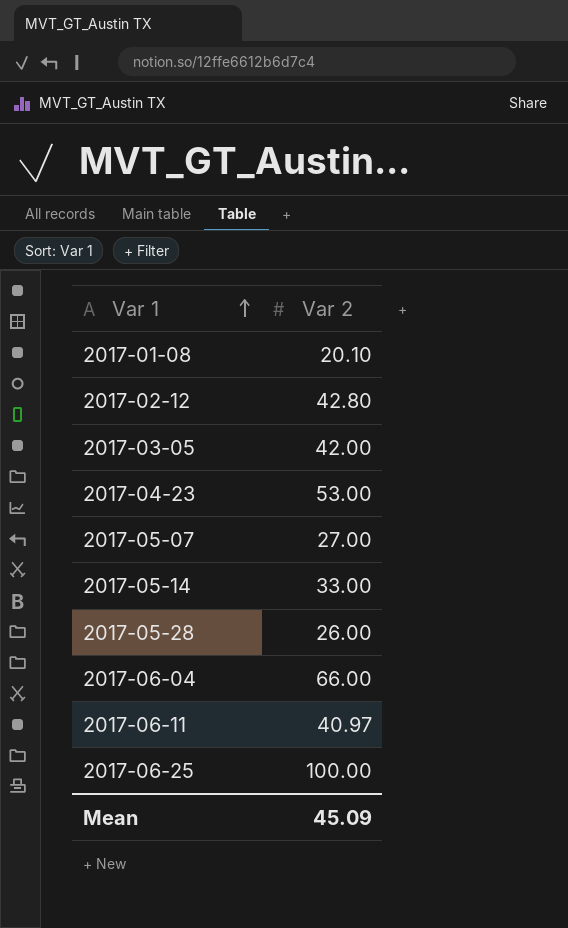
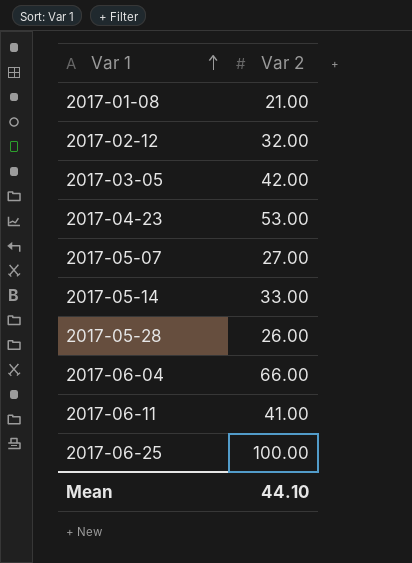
2017-01-08 | Var 2: 20.10 -> 21.00
2017-02-12 | Var 2: 42.80 -> 32.00
2017-06-11 | Var 2: 40.97 -> 41.00
Mean | Var 2: 45.09 -> 44.10

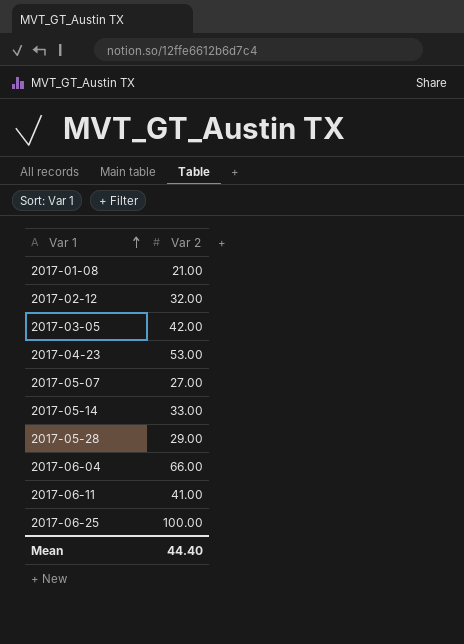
2017-05-28 | Var 2: 26.00 -> 29.00
Mean | Var 2: 44.10 -> 44.40

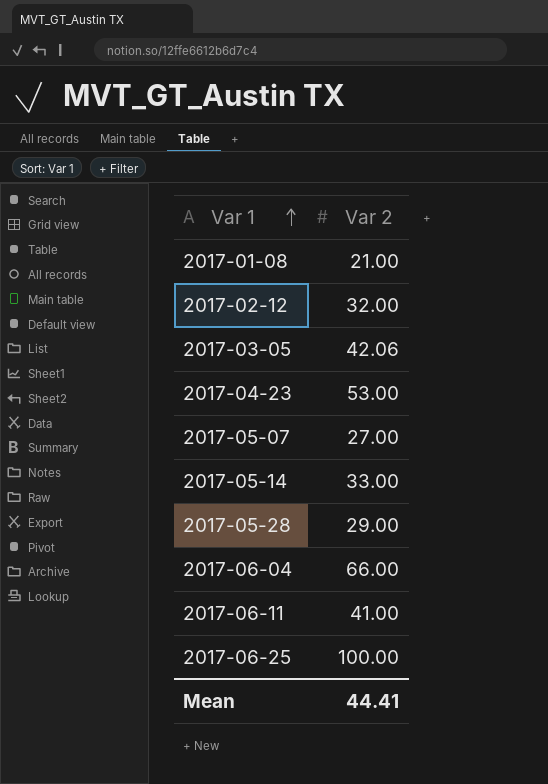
2017-03-05 | Var 2: 42.00 -> 42.06
Mean | Var 2: 44.40 -> 44.41

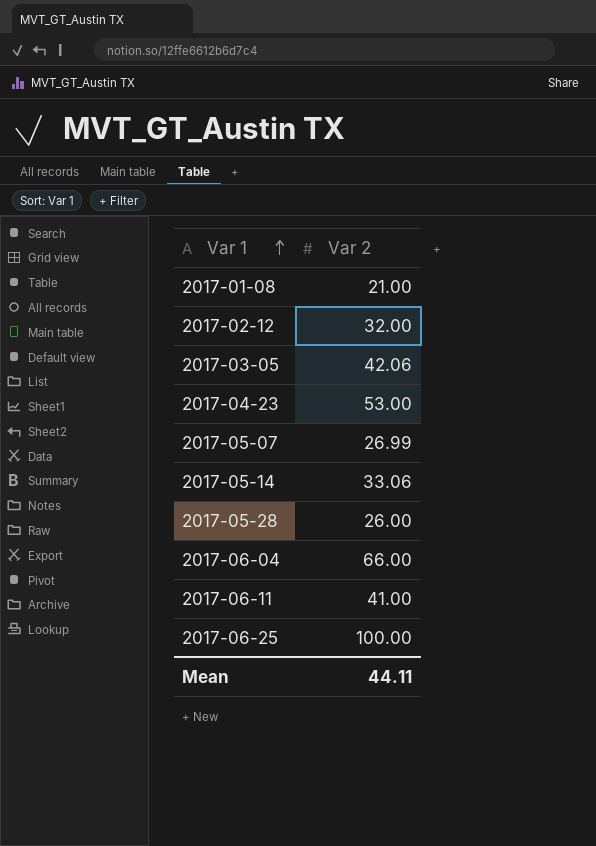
2017-05-07 | Var 2: 27.00 -> 26.99
2017-05-14 | Var 2: 33.00 -> 33.06
2017-05-28 | Var 2: 29.00 -> 26.00
Mean | Var 2: 44.41 -> 44.11

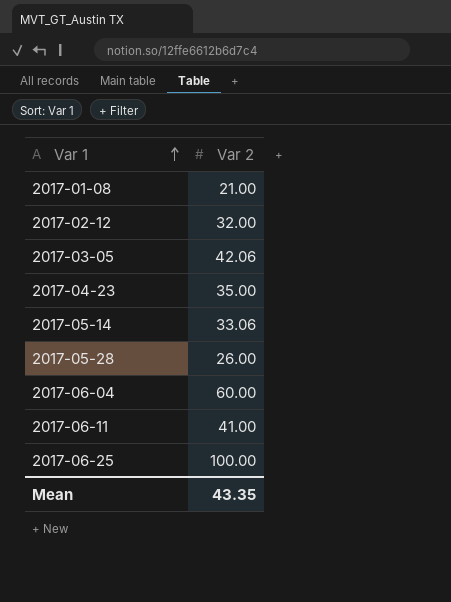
row 2017-05-07: 26.99 -> none
2017-04-23 | Var 2: 53.00 -> 35.00
2017-06-04 | Var 2: 66.00 -> 60.00
Mean | Var 2: 44.11 -> 43.35

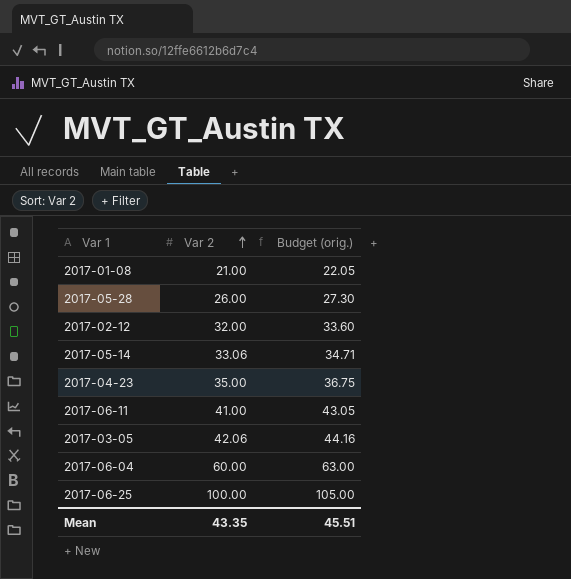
row order: Var 1 ascending -> Var 2 ascending
column Budget (orig.) | formula: none -> [Var 2] * 1.05

